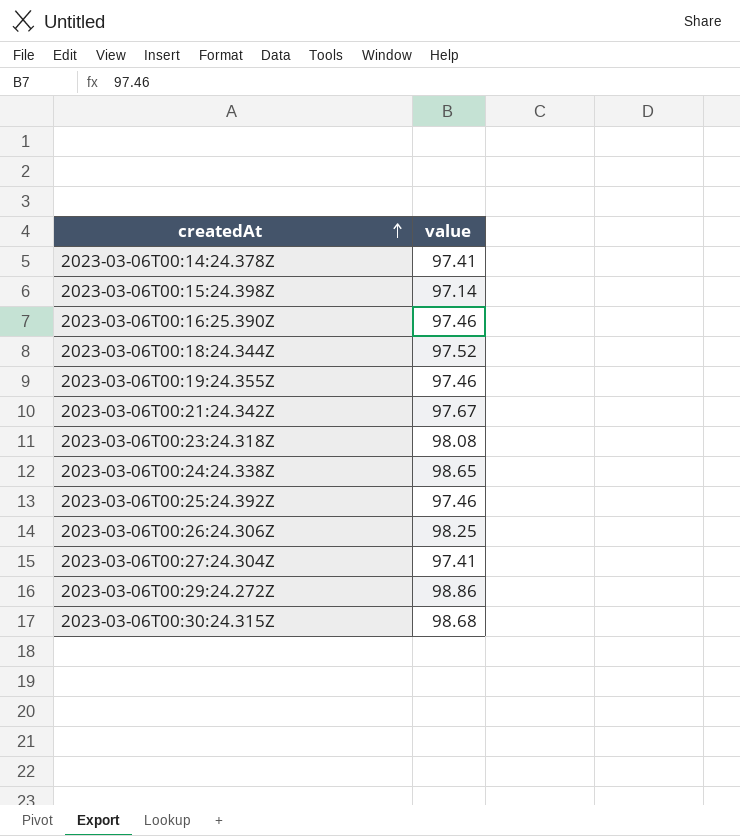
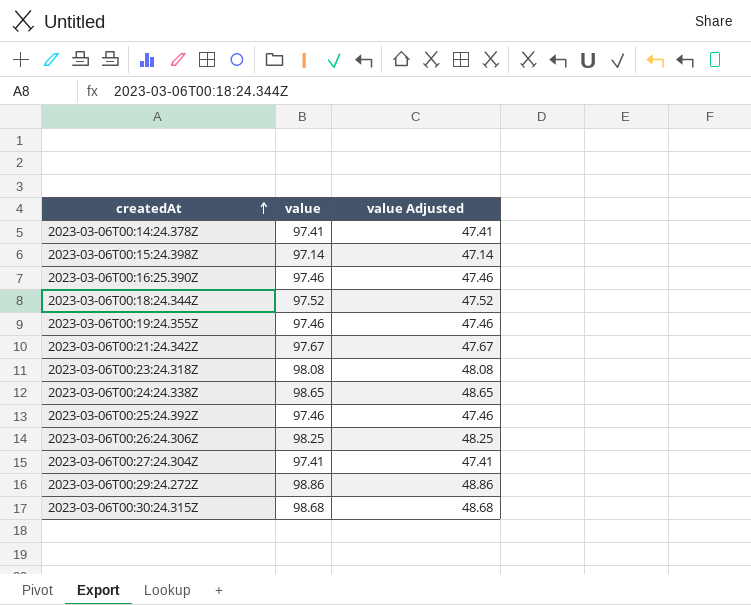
column value Adjusted | formula: none -> [value] - 50

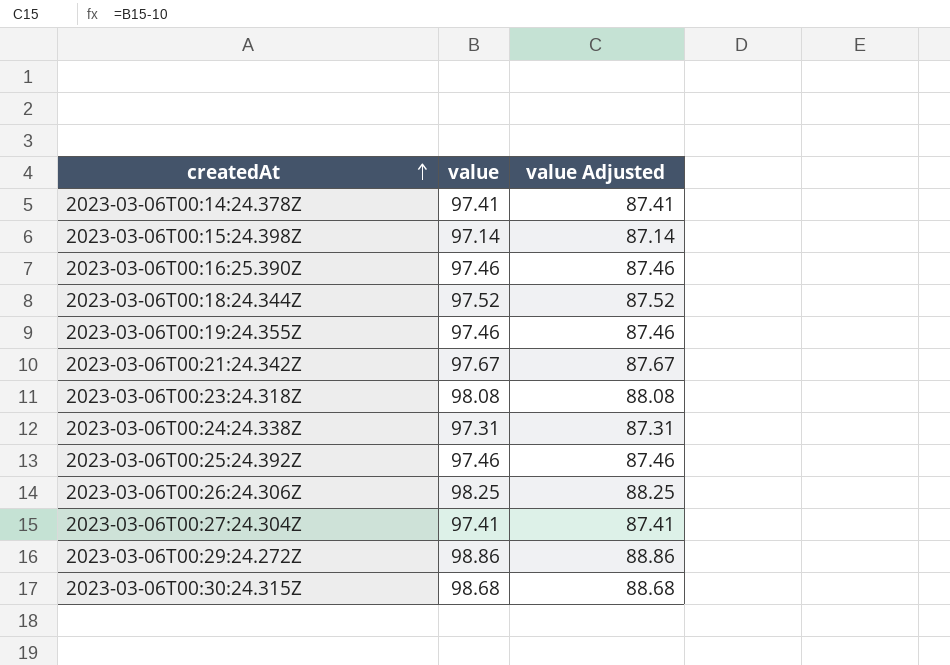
column value Adjusted | formula: [value] - 50 -> [value] - 10
2023-03-06T00:24:24.338Z | value: 98.65 -> 97.31

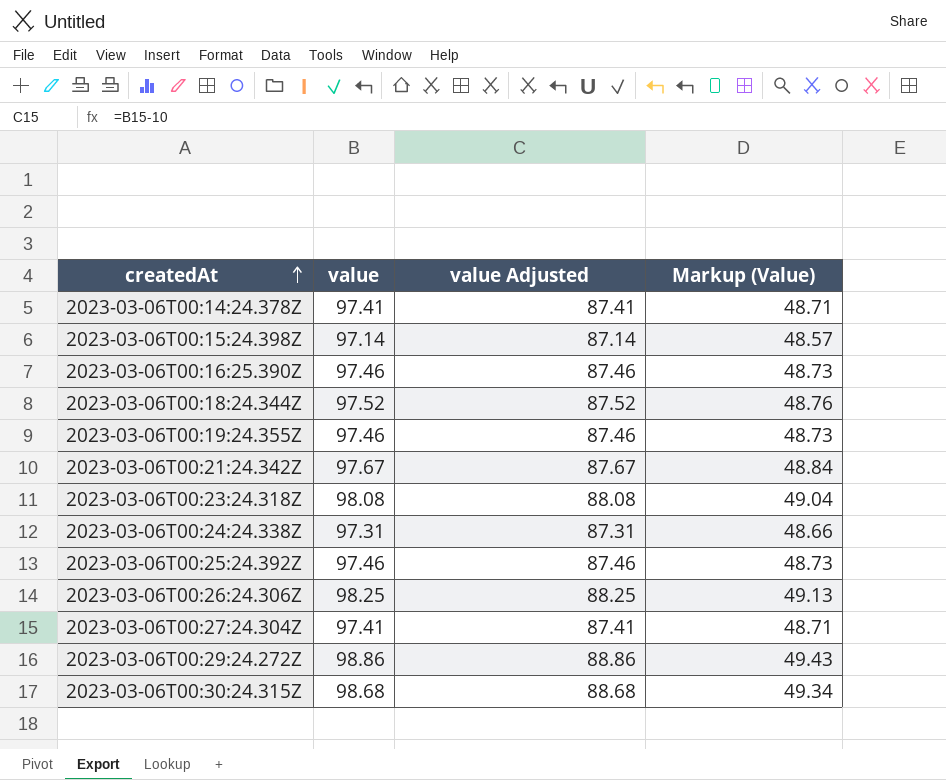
column Markup (Value) | formula: none -> [value] * 0.5

